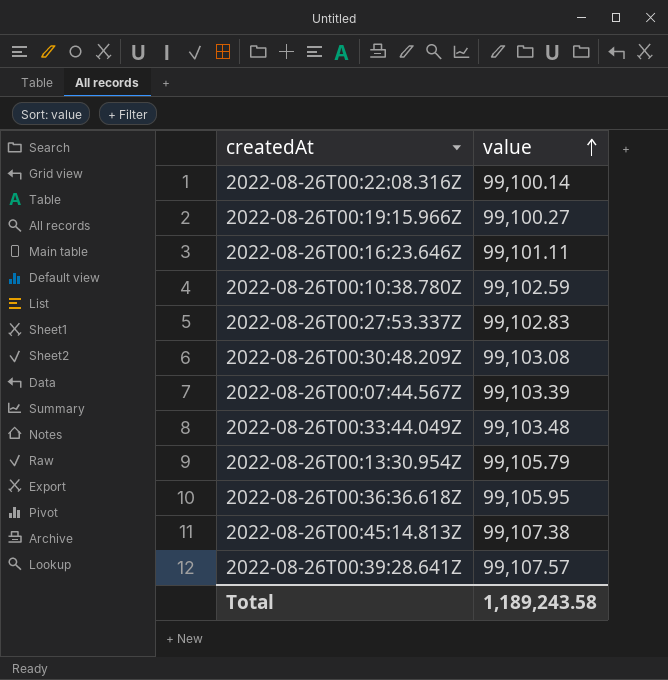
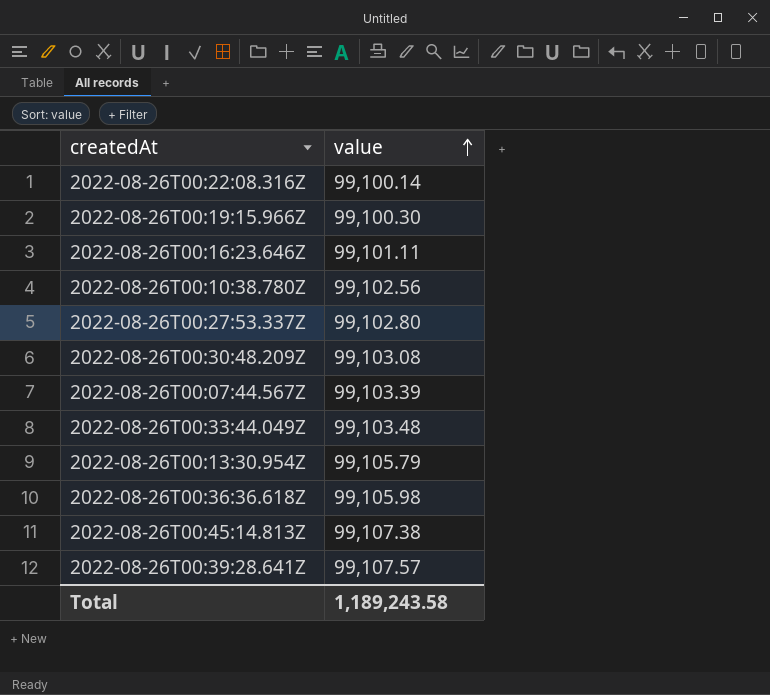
2022-08-26T00:19:15.966Z | value: 99,100.27 -> 99,100.30
2022-08-26T00:10:38.780Z | value: 99,102.59 -> 99,102.56
2022-08-26T00:27:53.337Z | value: 99,102.83 -> 99,102.80
2022-08-26T00:36:36.618Z | value: 99,105.95 -> 99,105.98

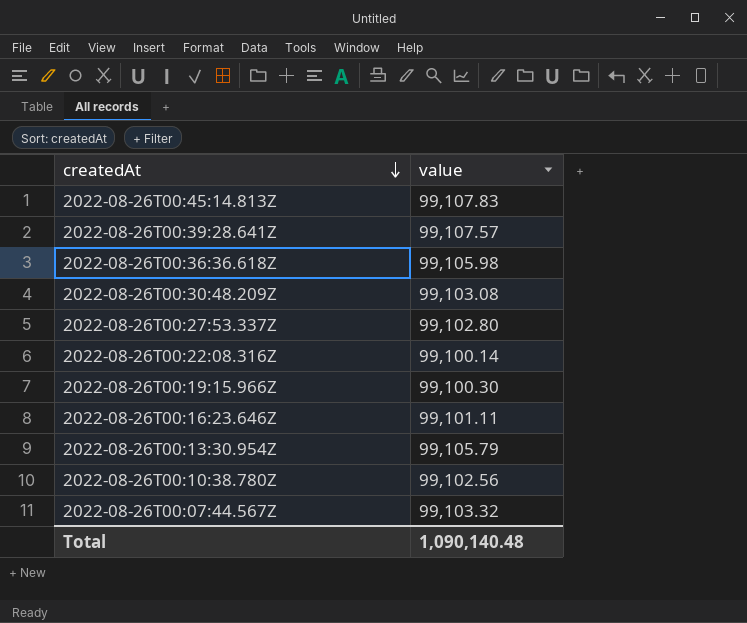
row order: value ascending -> createdAt descending
row 2022-08-26T00:33:44.049Z: 99,103.48 -> none
2022-08-26T00:45:14.813Z | value: 99,107.38 -> 99,107.83
2022-08-26T00:07:44.567Z | value: 99,103.39 -> 99,103.32
Total | value: 1,189,243.58 -> 1,090,140.48

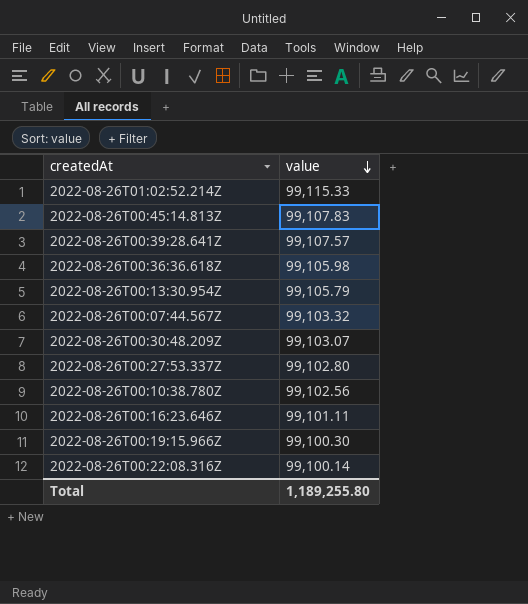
row order: createdAt descending -> value descending
row 2022-08-26T01:02:52.214Z: none -> 99,115.33
2022-08-26T00:30:48.209Z | value: 99,103.08 -> 99,103.07
Total | value: 1,090,140.48 -> 1,189,255.80

